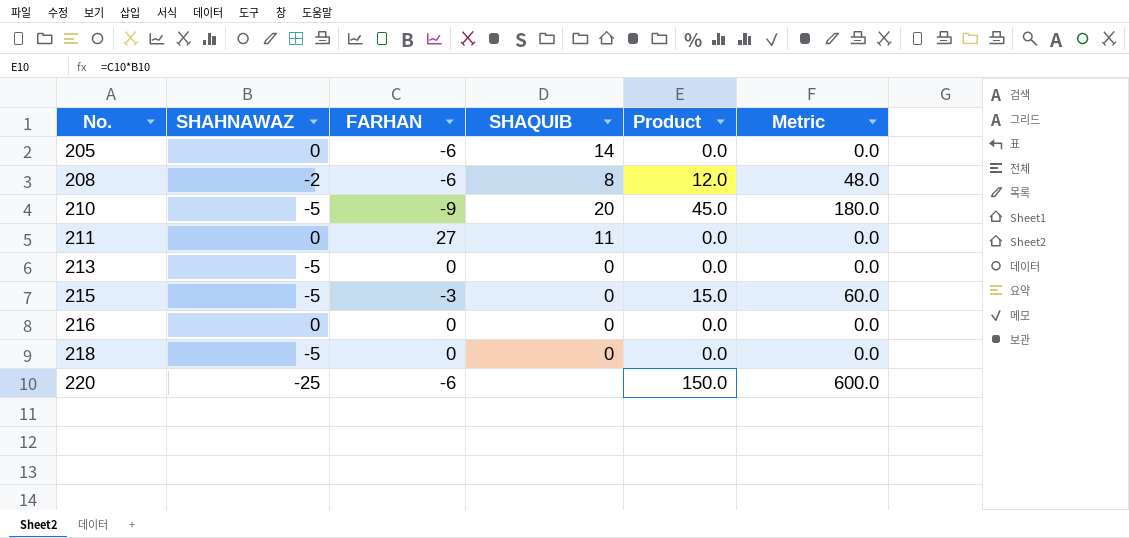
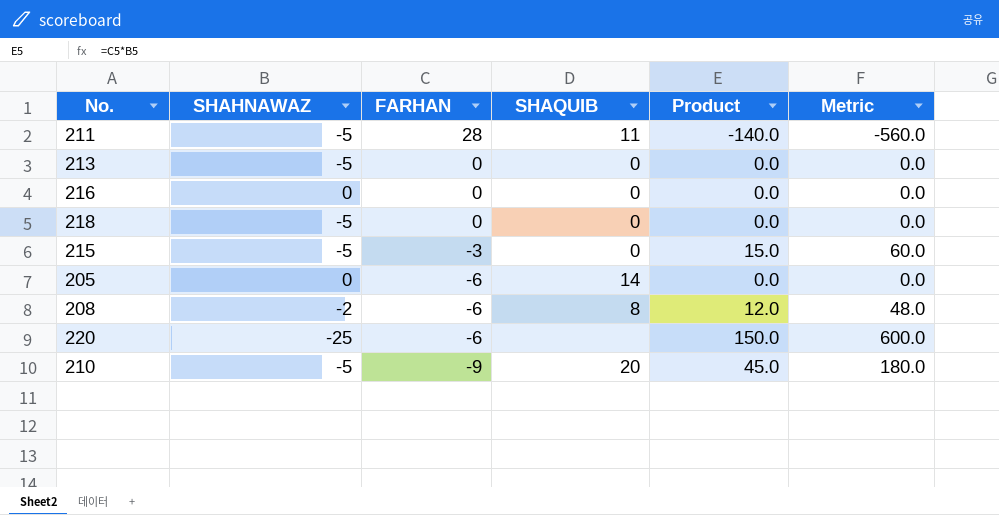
row order: No. ascending -> FARHAN descending
211 | SHAHNAWAZ: 0 -> -5
211 | FARHAN: 27 -> 28
211 | Product: 0.0 -> -140.0
211 | Metric: 0.0 -> -560.0

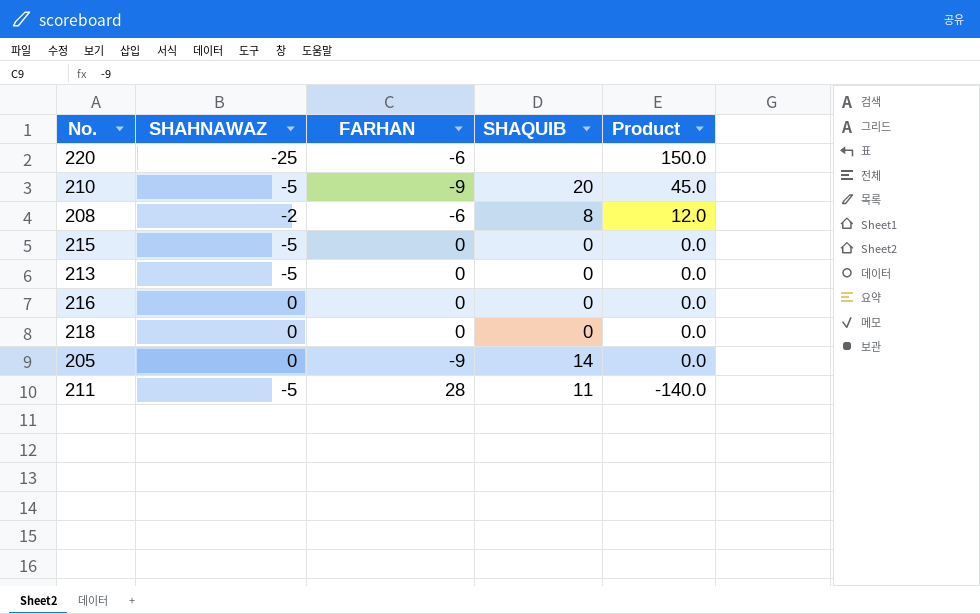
row order: FARHAN descending -> Product descending
column Metric | formula: [Product] * 4 -> none
215 | FARHAN: -3 -> 0
215 | Product: 15.0 -> 0.0
218 | SHAHNAWAZ: -5 -> 0
205 | FARHAN: -6 -> -9

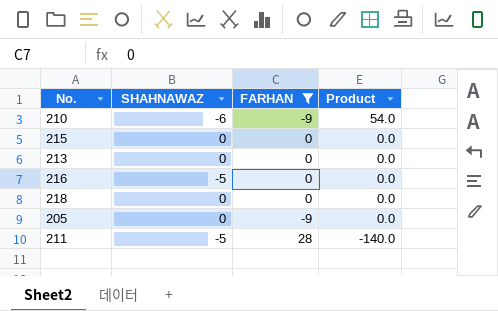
filter: none -> FARHAN != -6
column SHAQUIB | position: 4 -> none
210 | SHAHNAWAZ: -5 -> -6
210 | Product: 45.0 -> 54.0
215 | SHAHNAWAZ: -5 -> 0
213 | SHAHNAWAZ: -5 -> 0
216 | SHAHNAWAZ: 0 -> -5

